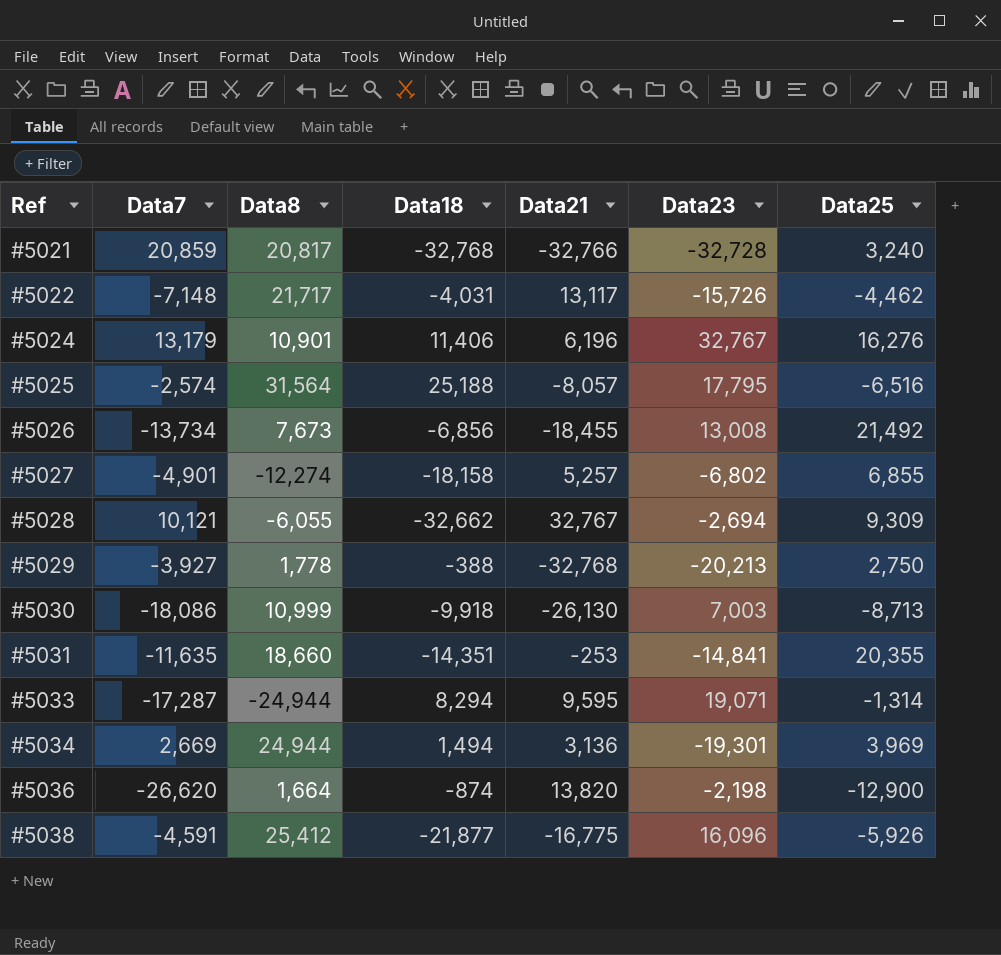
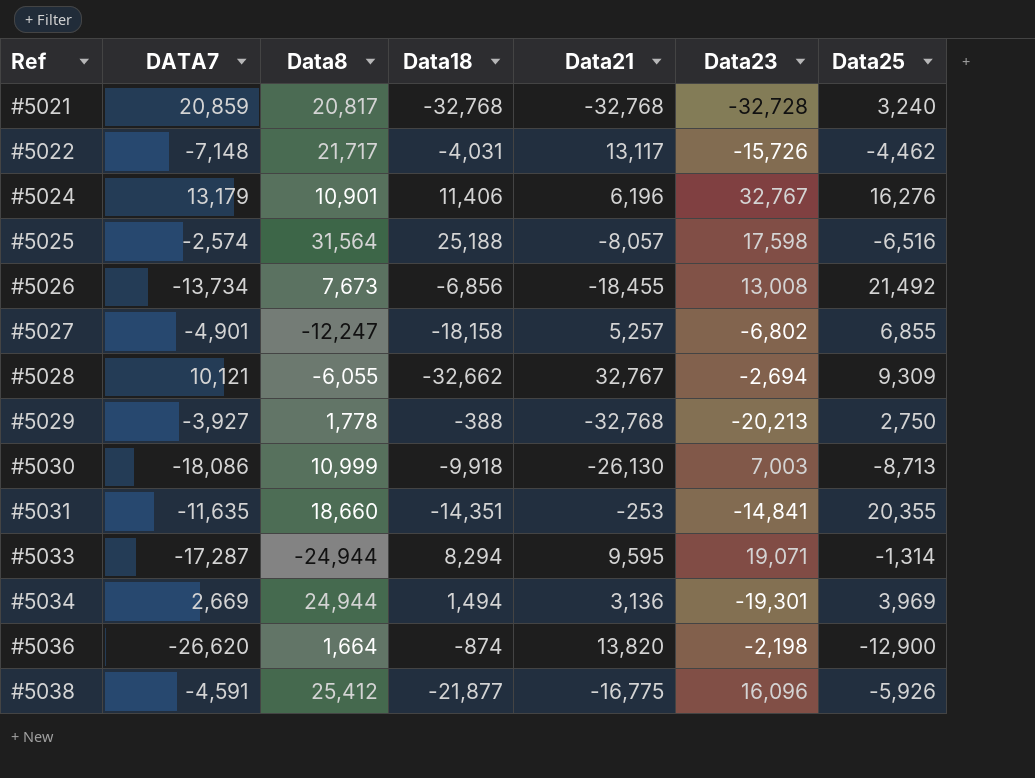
column name: Data7 -> DATA7
#5021 | Data21: -32,766 -> -32,768
#5025 | Data23: 17,795 -> 17,598
#5027 | Data8: -12,274 -> -12,247

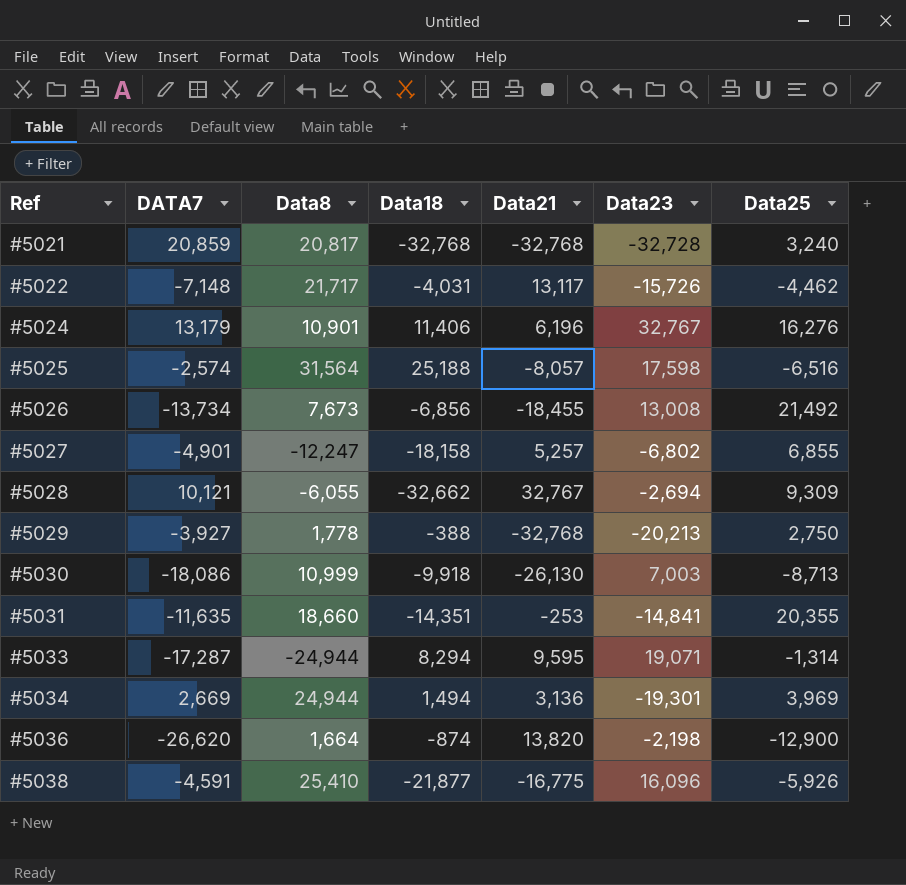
#5038 | Data8: 25,412 -> 25,410

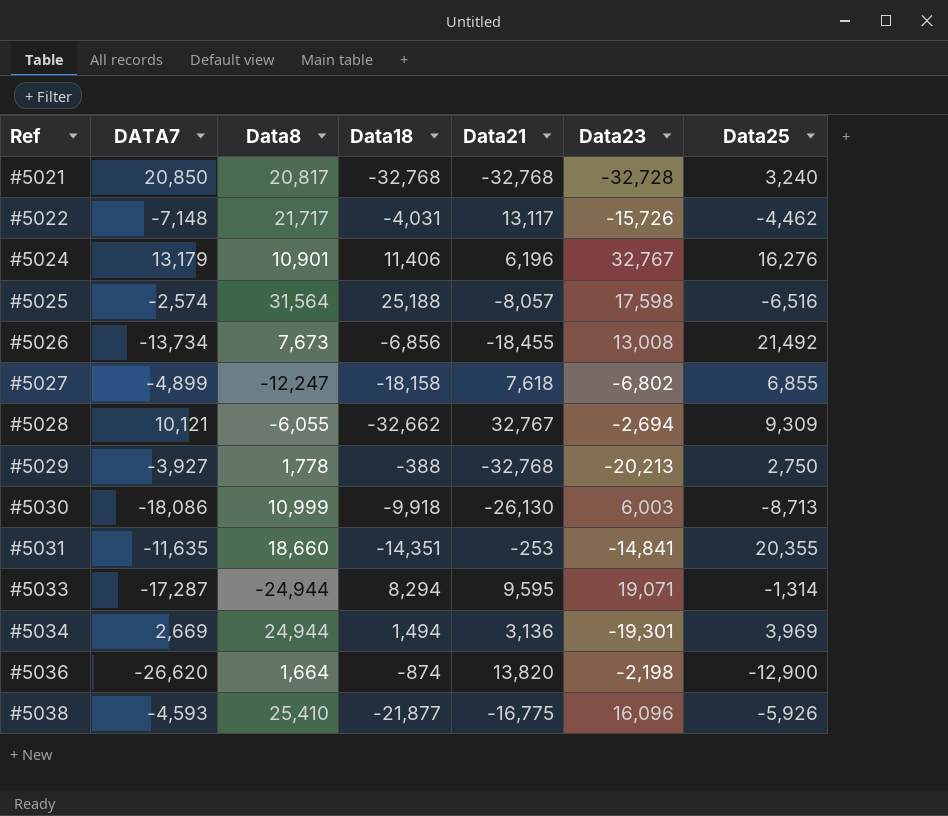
#5021 | DATA7: 20,859 -> 20,850
#5027 | DATA7: -4,901 -> -4,899
#5027 | Data21: 5,257 -> 7,618
#5030 | Data23: 7,003 -> 6,003
#5038 | DATA7: -4,591 -> -4,593

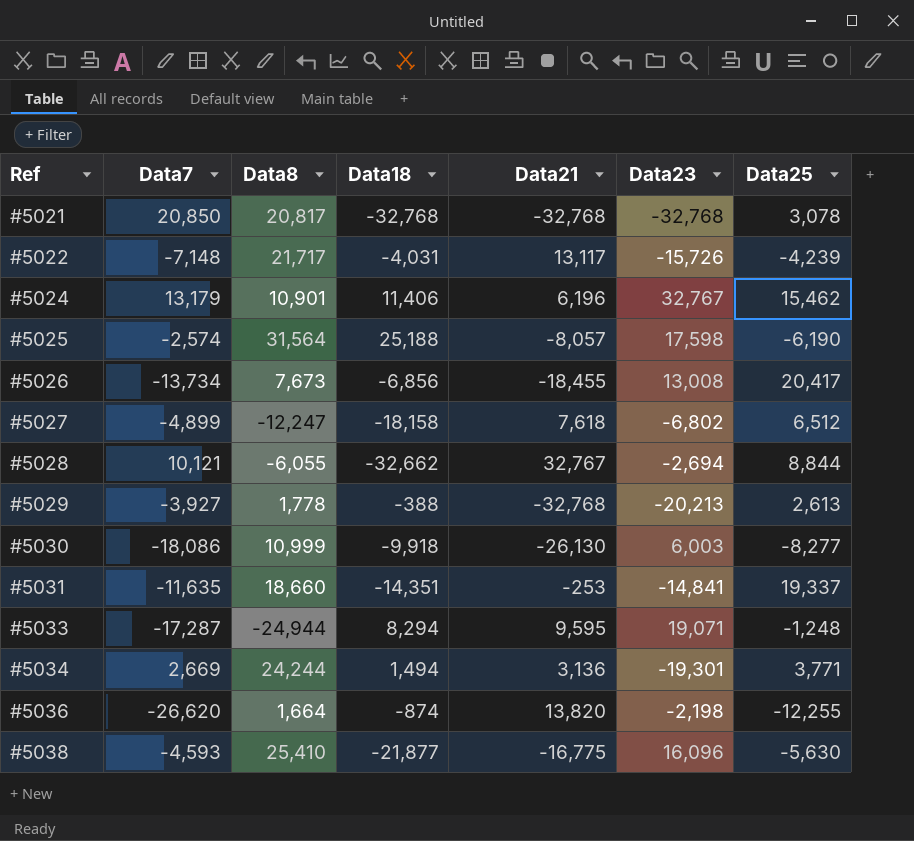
column name: DATA7 -> Data7
#5021 | Data23: -32,728 -> -32,768
#5021 | Data25: 3,240 -> 3,078
#5022 | Data25: -4,462 -> -4,239
#5024 | Data25: 16,276 -> 15,462
#5025 | Data25: -6,516 -> -6,190
#5026 | Data25: 21,492 -> 20,417
#5027 | Data25: 6,855 -> 6,512
#5028 | Data25: 9,309 -> 8,844
#5029 | Data25: 2,750 -> 2,613
#5030 | Data25: -8,713 -> -8,277
#5031 | Data25: 20,355 -> 19,337
#5033 | Data25: -1,314 -> -1,248
#5034 | Data8: 24,944 -> 24,244
#5034 | Data25: 3,969 -> 3,771
#5036 | Data25: -12,900 -> -12,255
#5038 | Data25: -5,926 -> -5,630

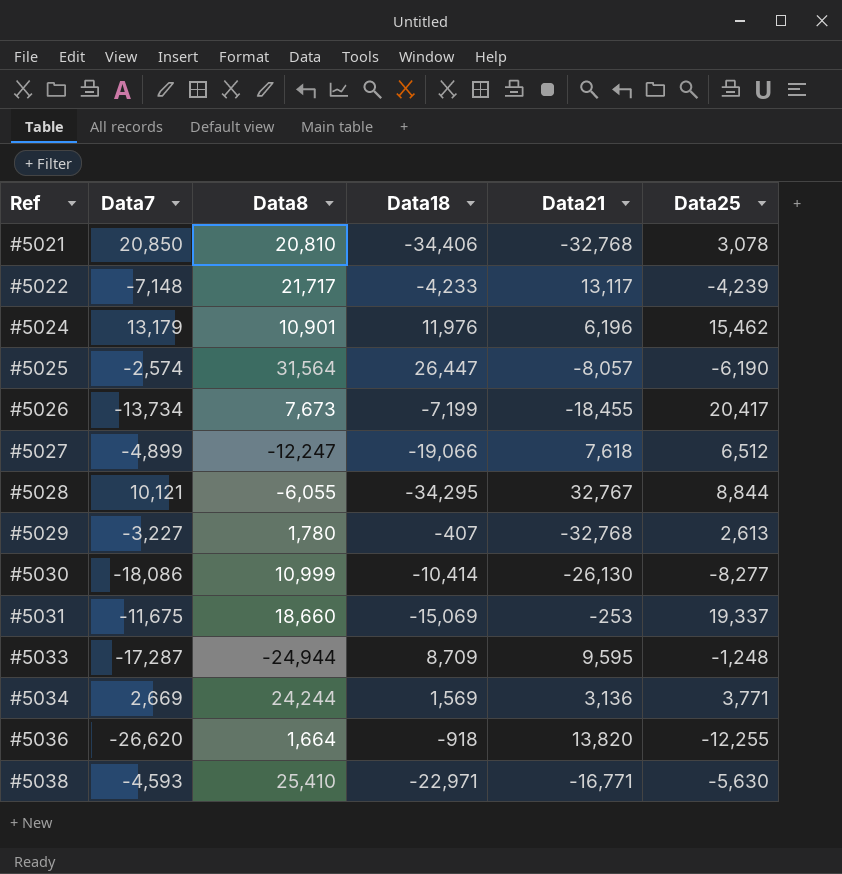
column Data23 | position: 6 -> none
#5021 | Data8: 20,817 -> 20,810
#5021 | Data18: -32,768 -> -34,406
#5022 | Data18: -4,031 -> -4,233
#5024 | Data18: 11,406 -> 11,976
#5025 | Data18: 25,188 -> 26,447
#5026 | Data18: -6,856 -> -7,199
#5027 | Data18: -18,158 -> -19,066
#5028 | Data18: -32,662 -> -34,295
#5029 | Data7: -3,927 -> -3,227
#5029 | Data8: 1,778 -> 1,780
#5029 | Data18: -388 -> -407
#5030 | Data18: -9,918 -> -10,414
#5031 | Data7: -11,635 -> -11,675
#5031 | Data18: -14,351 -> -15,069
#5033 | Data18: 8,294 -> 8,709
#5034 | Data18: 1,494 -> 1,569
#5036 | Data18: -874 -> -918
#5038 | Data18: -21,877 -> -22,971
#5038 | Data21: -16,775 -> -16,771

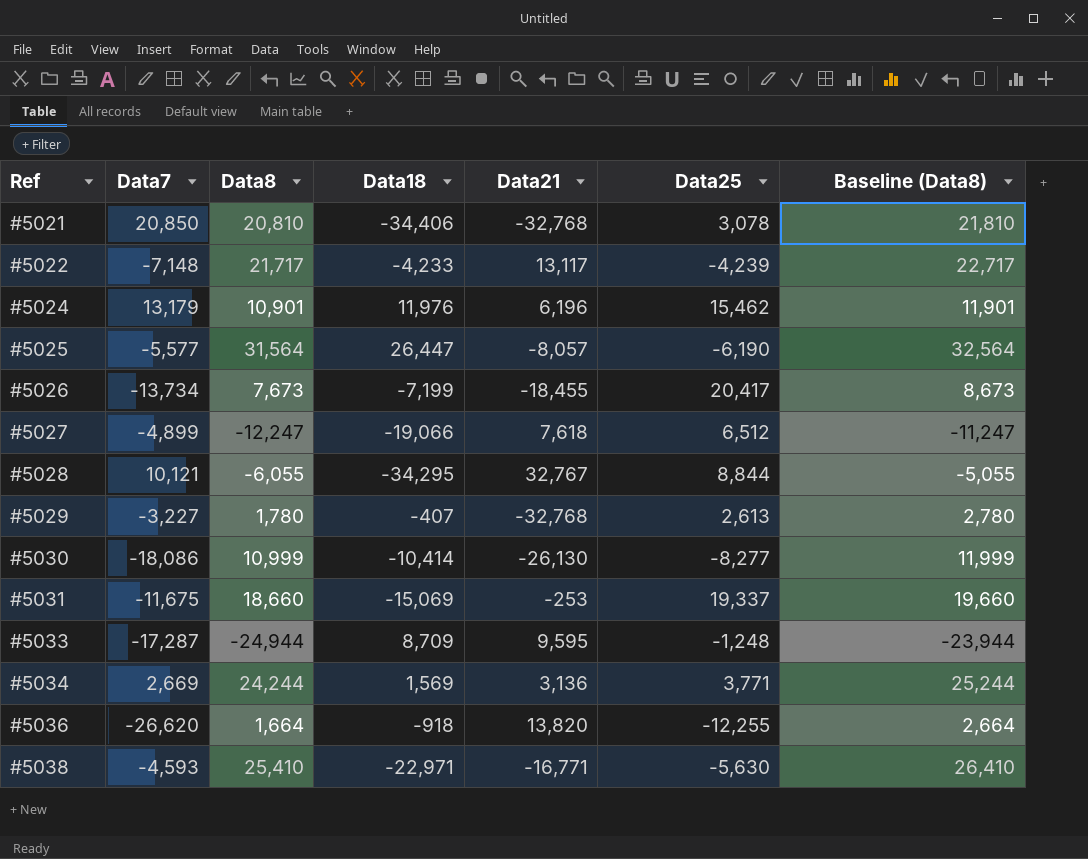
column Baseline (Data8) | formula: none -> [Data8] + 1000
#5025 | Data7: -2,574 -> -5,577

